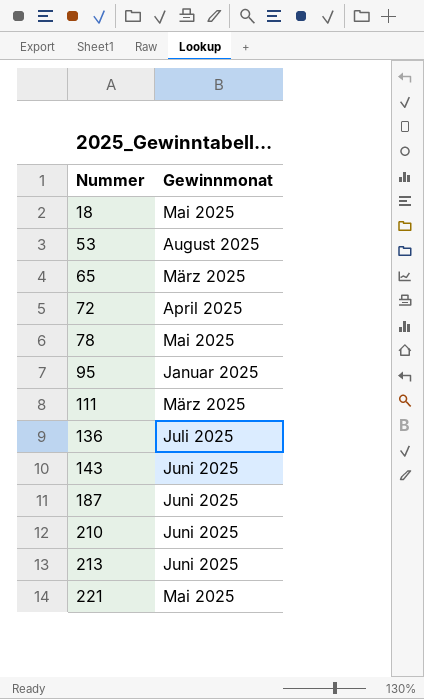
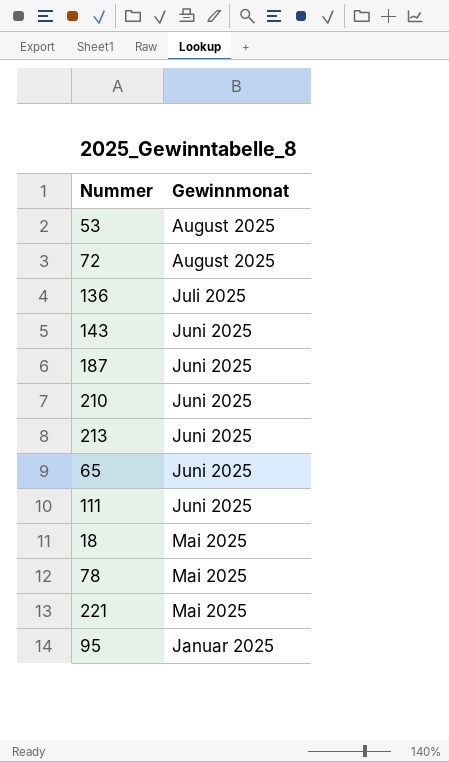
row order: Nummer ascending -> Gewinnmonat descending
72 | Gewinnmonat: April 2025 -> August 2025
65 | Gewinnmonat: März 2025 -> Juni 2025
111 | Gewinnmonat: März 2025 -> Juni 2025

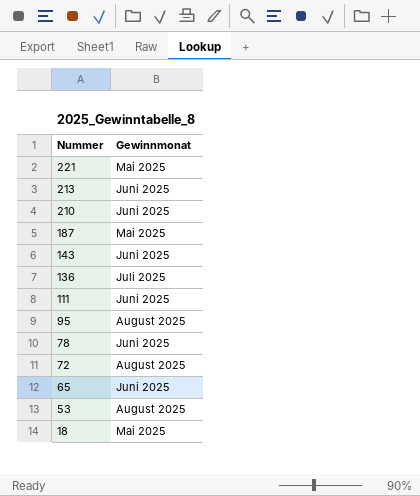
row order: Gewinnmonat descending -> Nummer descending
187 | Gewinnmonat: Juni 2025 -> Mai 2025
95 | Gewinnmonat: Januar 2025 -> August 2025
78 | Gewinnmonat: Mai 2025 -> Juni 2025

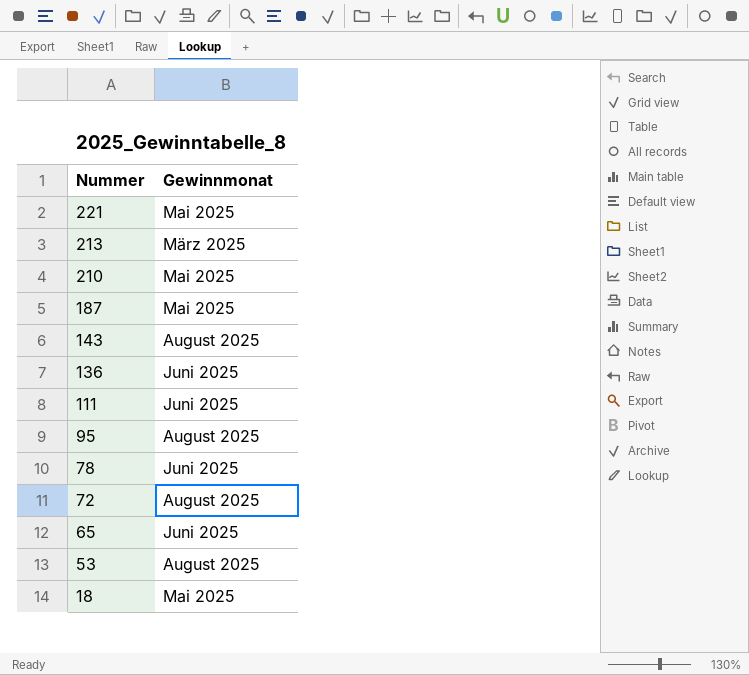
213 | Gewinnmonat: Juni 2025 -> März 2025
210 | Gewinnmonat: Juni 2025 -> Mai 2025
143 | Gewinnmonat: Juni 2025 -> August 2025
136 | Gewinnmonat: Juli 2025 -> Juni 2025

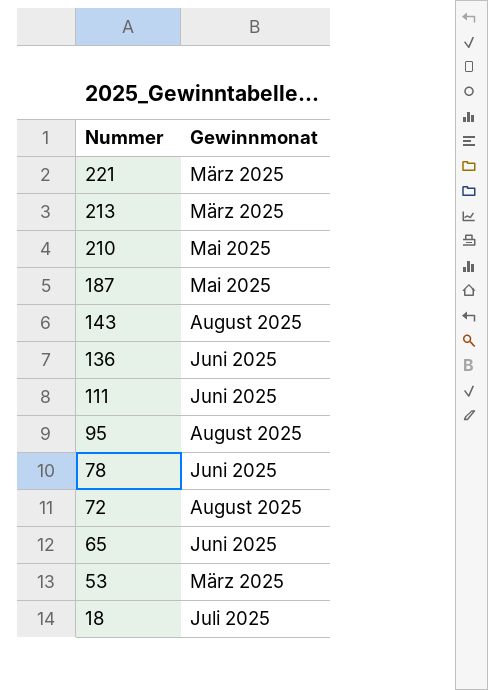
221 | Gewinnmonat: Mai 2025 -> März 2025
53 | Gewinnmonat: August 2025 -> März 2025
18 | Gewinnmonat: Mai 2025 -> Juli 2025

